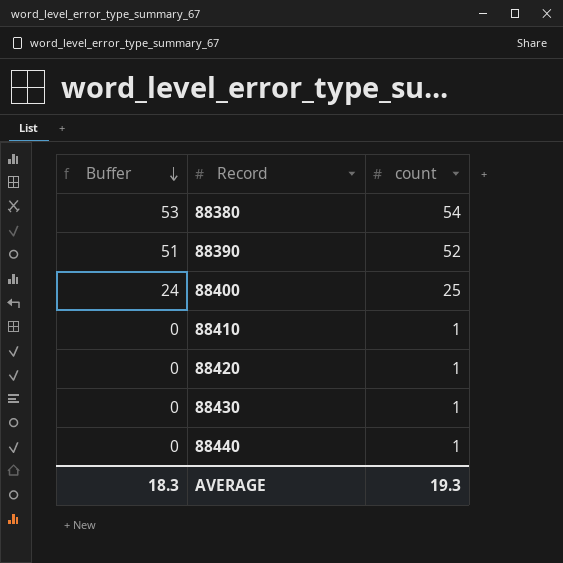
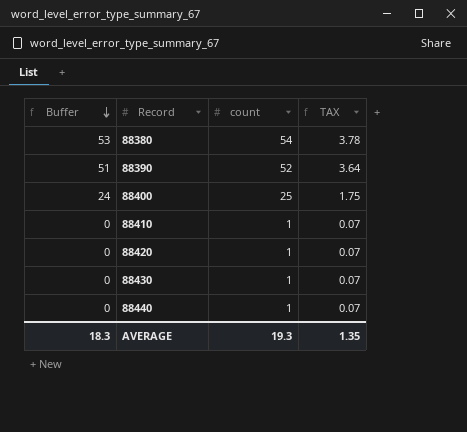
column TAX | formula: none -> [count] * 0.07

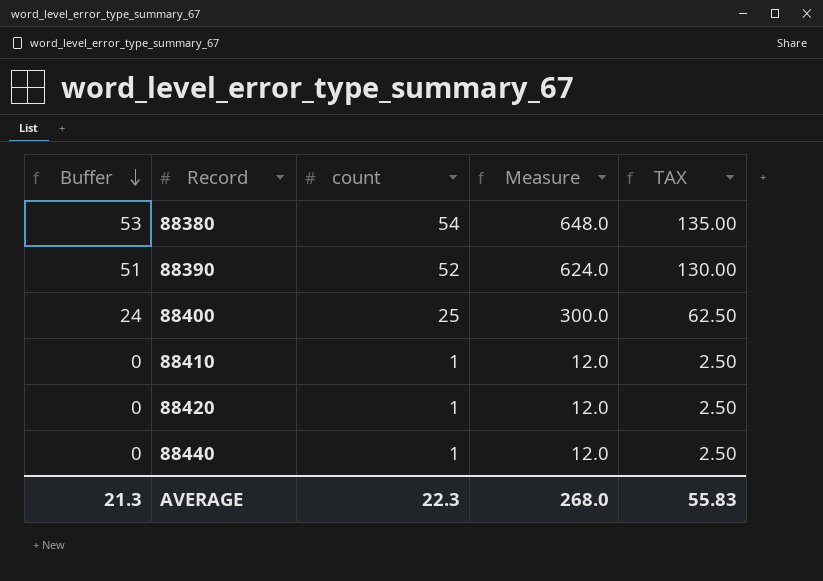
column Measure | formula: none -> [count] * 12
column TAX | formula: [count] * 0.07 -> [count] * 2.5
row 88430: 0 | 1 | 0.07 -> none
AVERAGE | Buffer: 18.3 -> 21.3
AVERAGE | count: 19.3 -> 22.3
AVERAGE | TAX: 1.35 -> 55.83

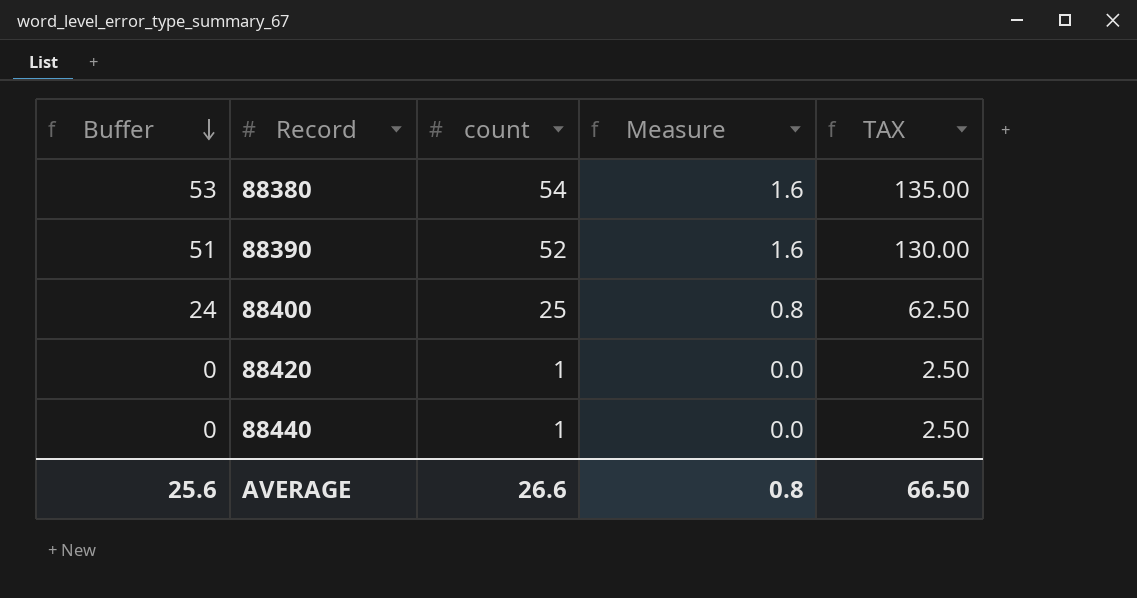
column Measure | formula: [count] * 12 -> [count] * 0.03
row 88410: 0 | 1 | 12.0 | 2.50 -> none
AVERAGE | Buffer: 21.3 -> 25.6
AVERAGE | count: 22.3 -> 26.6
AVERAGE | Measure: 268.0 -> 0.8
AVERAGE | TAX: 55.83 -> 66.50

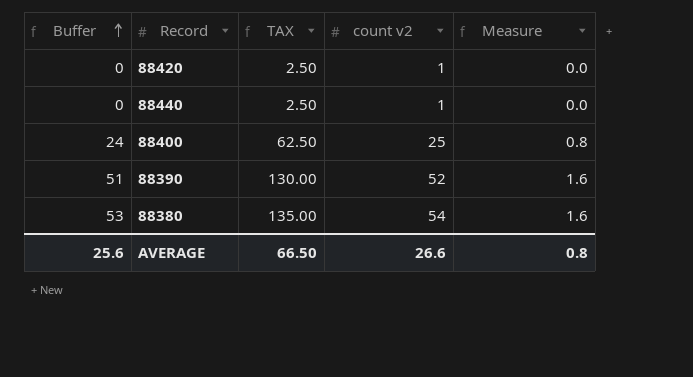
row order: Buffer descending -> Buffer ascending
column TAX | position: 5 -> 3
column name: count -> count v2

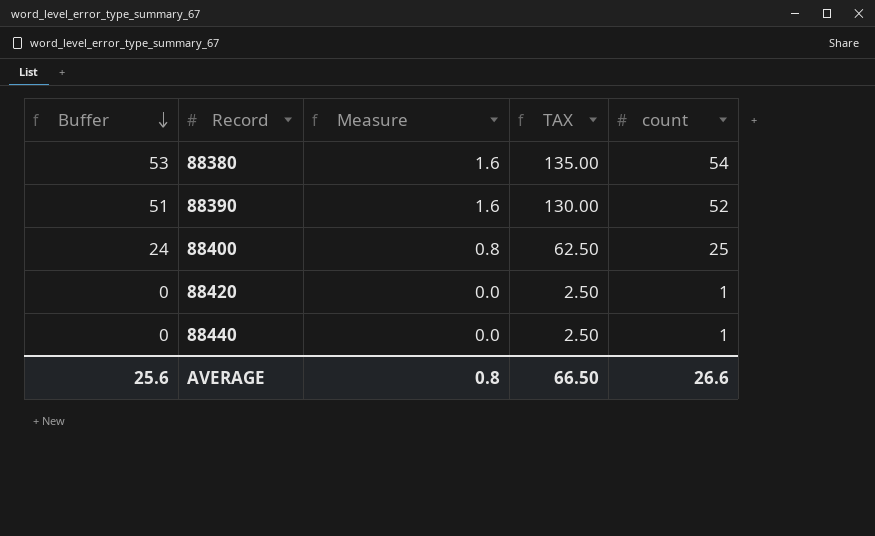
row order: Buffer ascending -> Buffer descending
column Measure | position: 5 -> 3
column name: count v2 -> count

